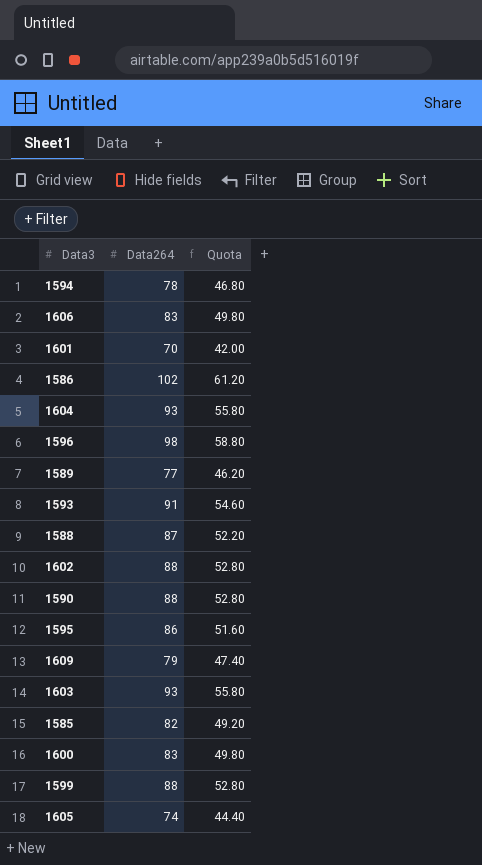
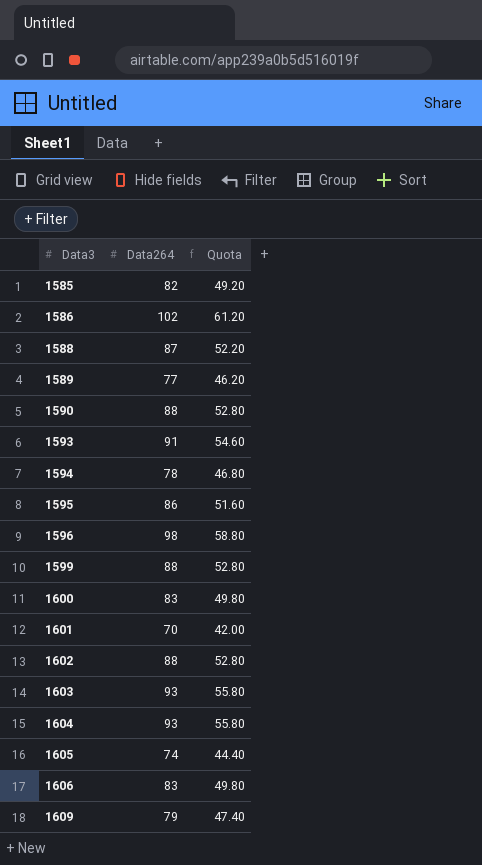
row order: none -> Data3 ascending

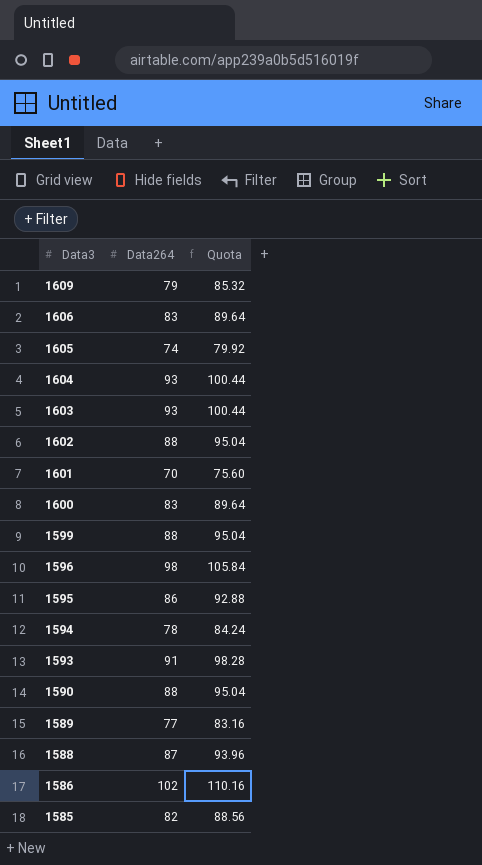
row order: Data3 ascending -> Data3 descending
column Quota | formula: [Data264] * 0.6 -> [Data264] * 1.08

